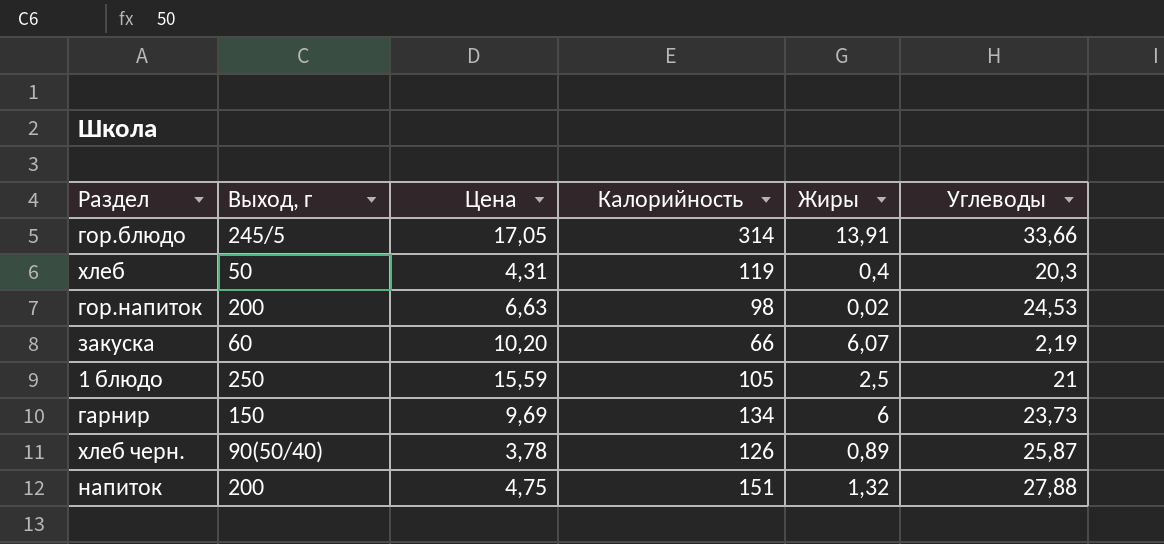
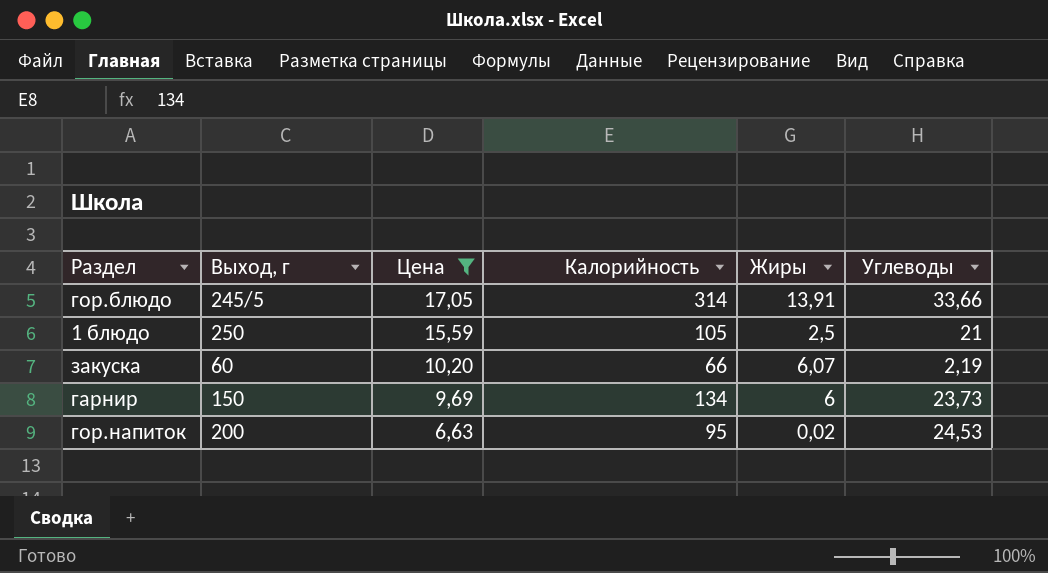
filter: none -> Цена >= 6,63
row order: none -> Цена descending
гор.напиток | Калорийность: 98 -> 95

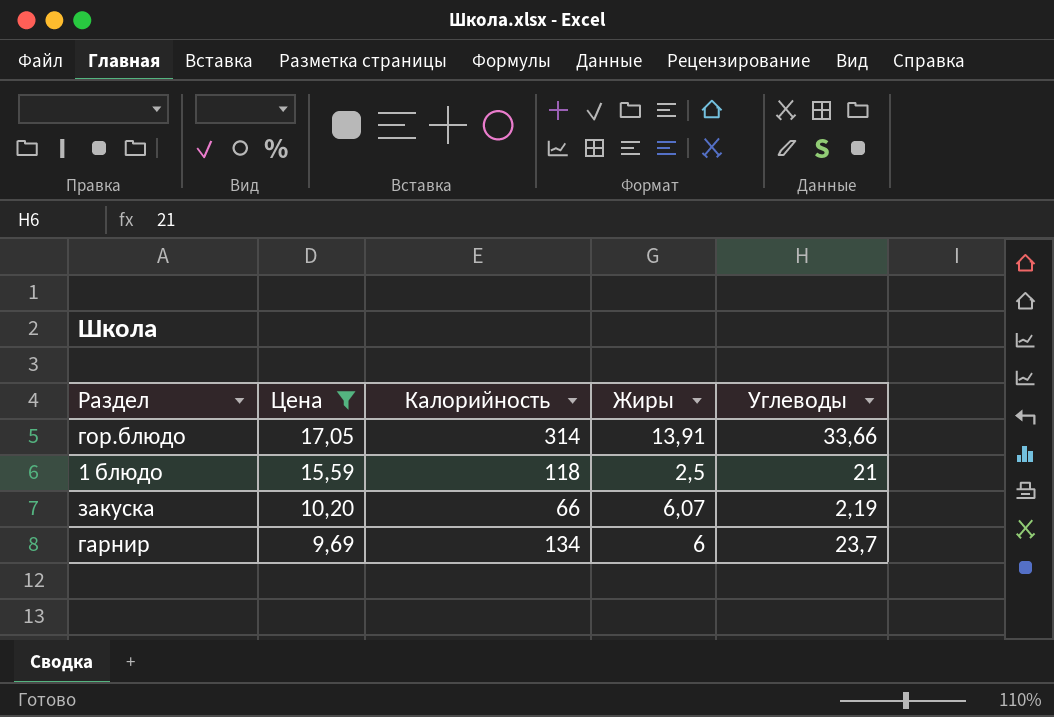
column Выход, г | position: 2 -> none
row гор.напиток: 200 | 6,63 | 95 | 0,02 | 24,53 -> none
1 блюдо | Калорийность: 105 -> 118
гарнир | Углеводы: 23,73 -> 23,7

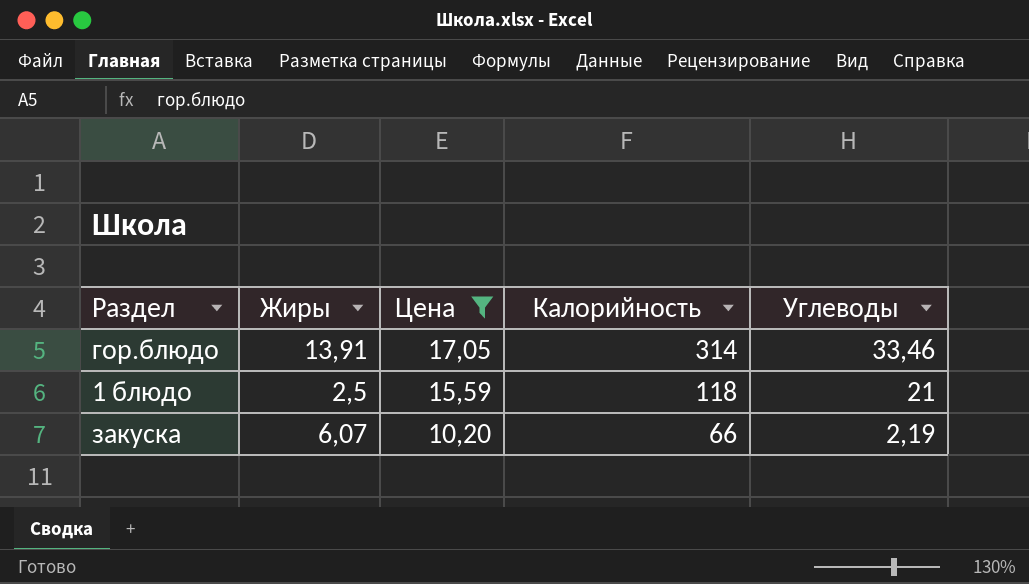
column Жиры | position: 4 -> 2
row гарнир: 9,69 | 134 | 6 | 23,7 -> none
гор.блюдо | Углеводы: 33,66 -> 33,46

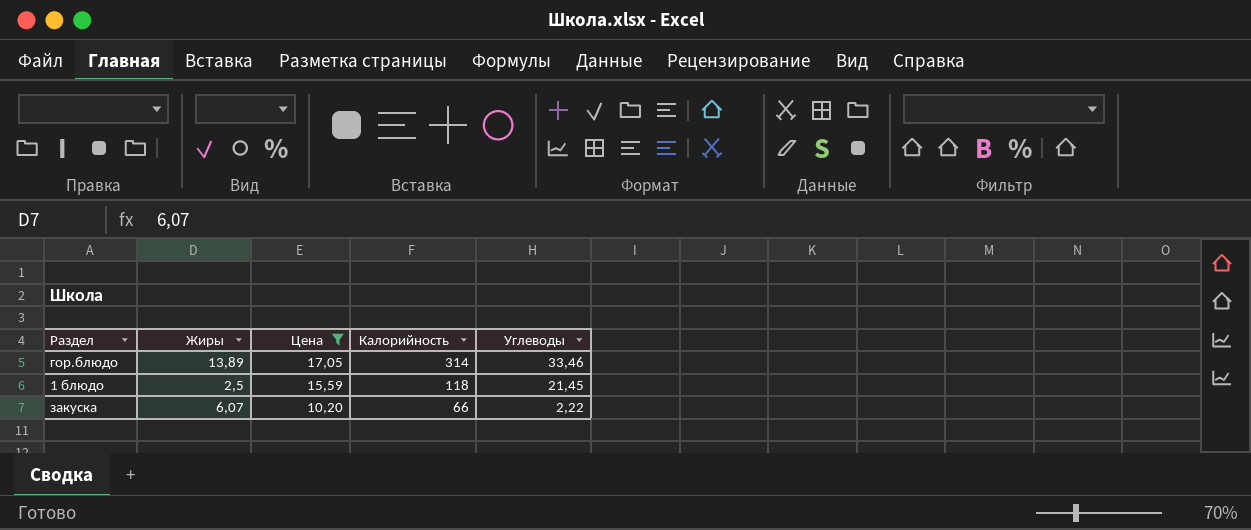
гор.блюдо | Жиры: 13,91 -> 13,89
1 блюдо | Углеводы: 21 -> 21,45
закуска | Углеводы: 2,19 -> 2,22

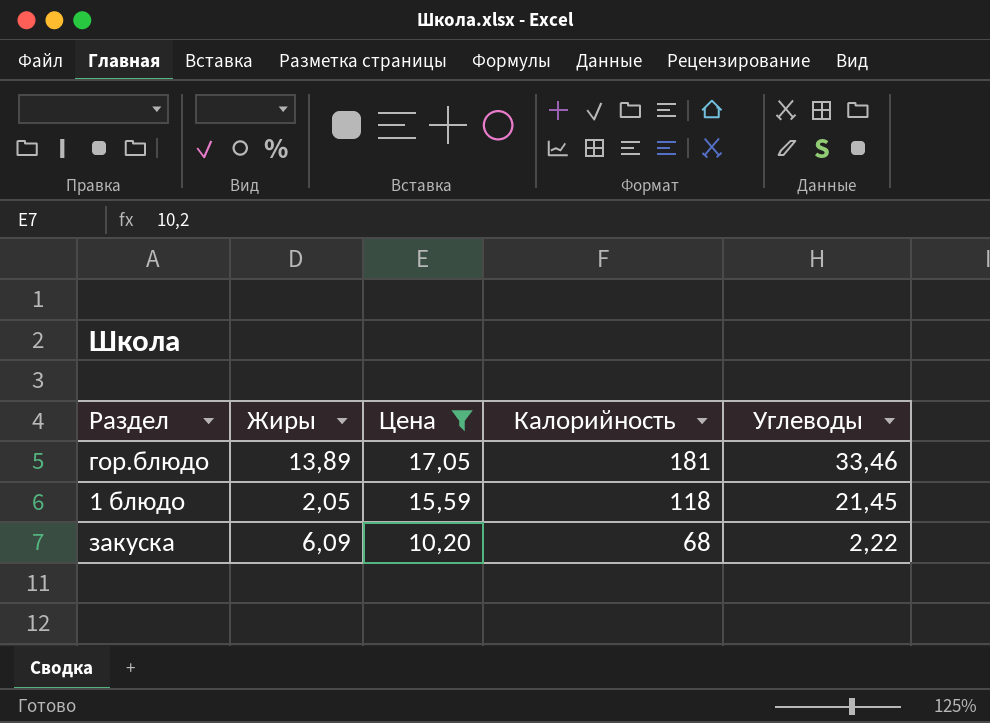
гор.блюдо | Калорийность: 314 -> 181
1 блюдо | Жиры: 2,5 -> 2,05
закуска | Жиры: 6,07 -> 6,09
закуска | Калорийность: 66 -> 68

